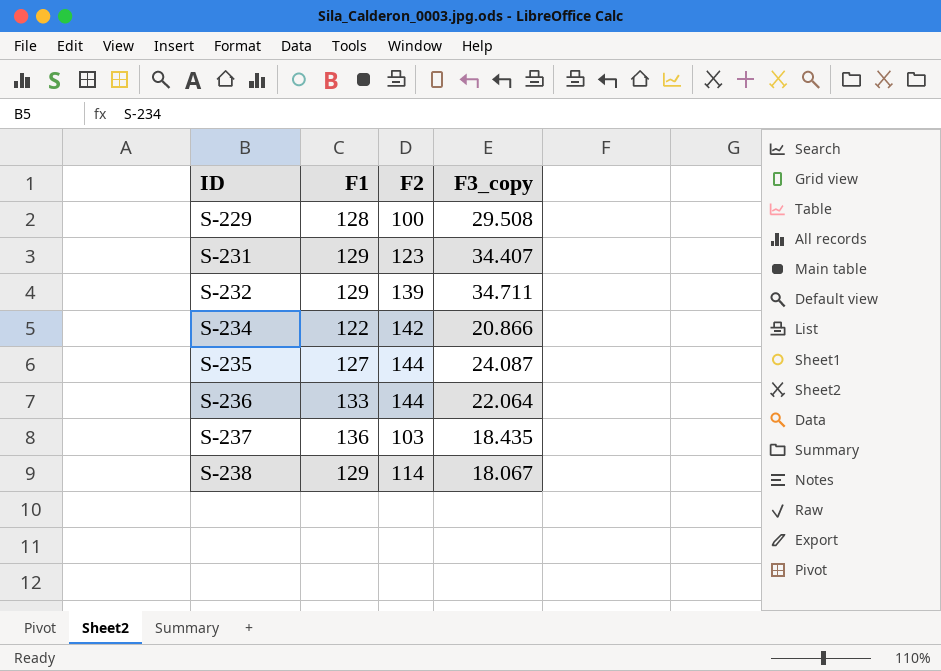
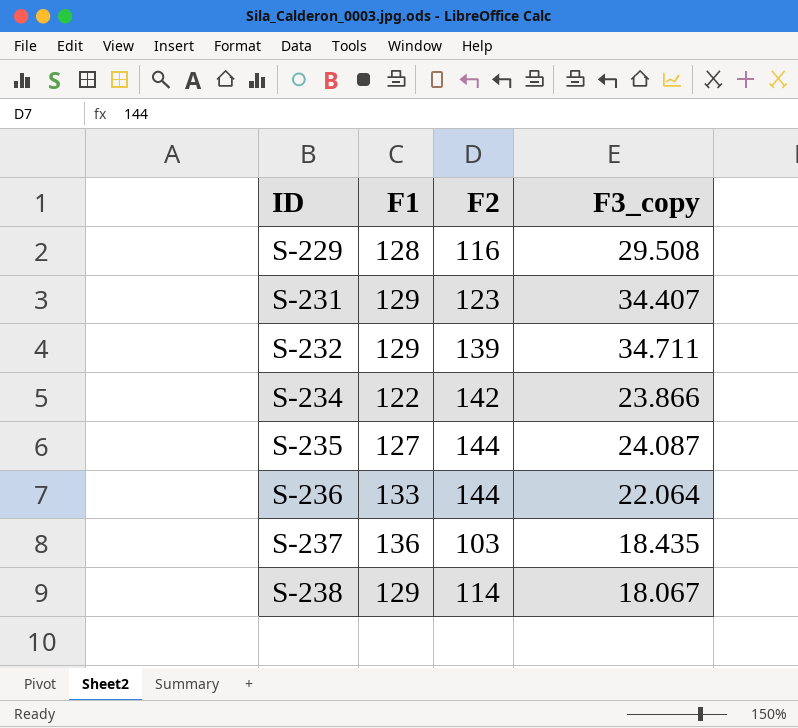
S-229 | F2: 100 -> 116
S-234 | F3_copy: 20.866 -> 23.866

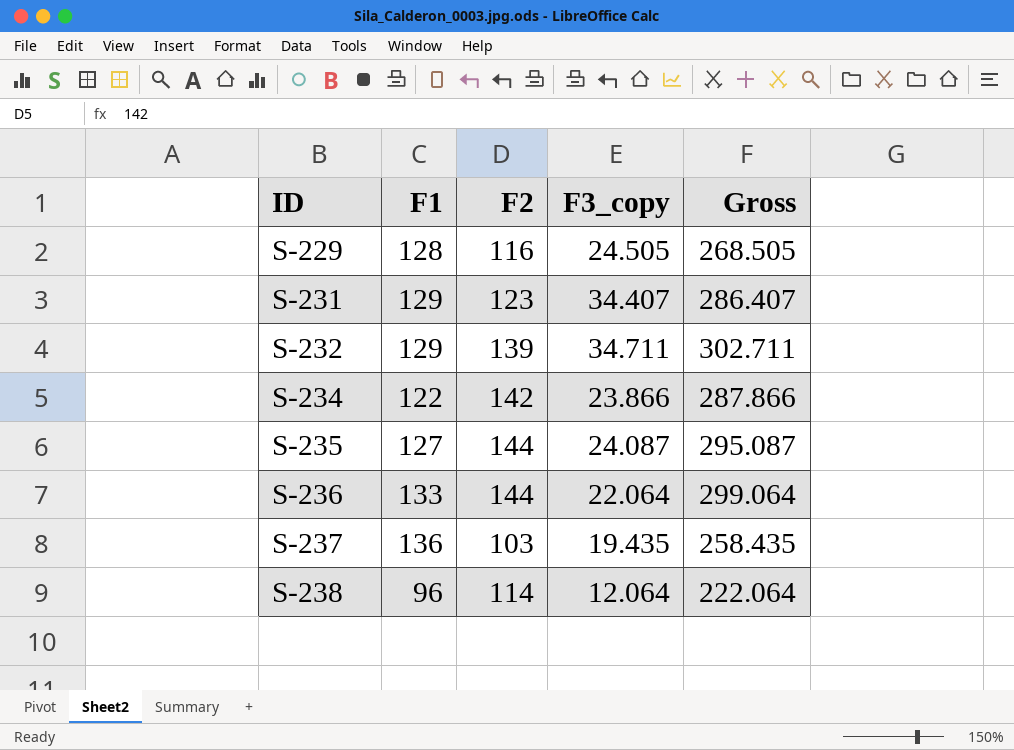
column Gross | formula: none -> [F1] + [F2] + [F3_copy]
S-229 | F3_copy: 29.508 -> 24.505
S-237 | F3_copy: 18.435 -> 19.435
S-238 | F1: 129 -> 96
S-238 | F3_copy: 18.067 -> 12.064

